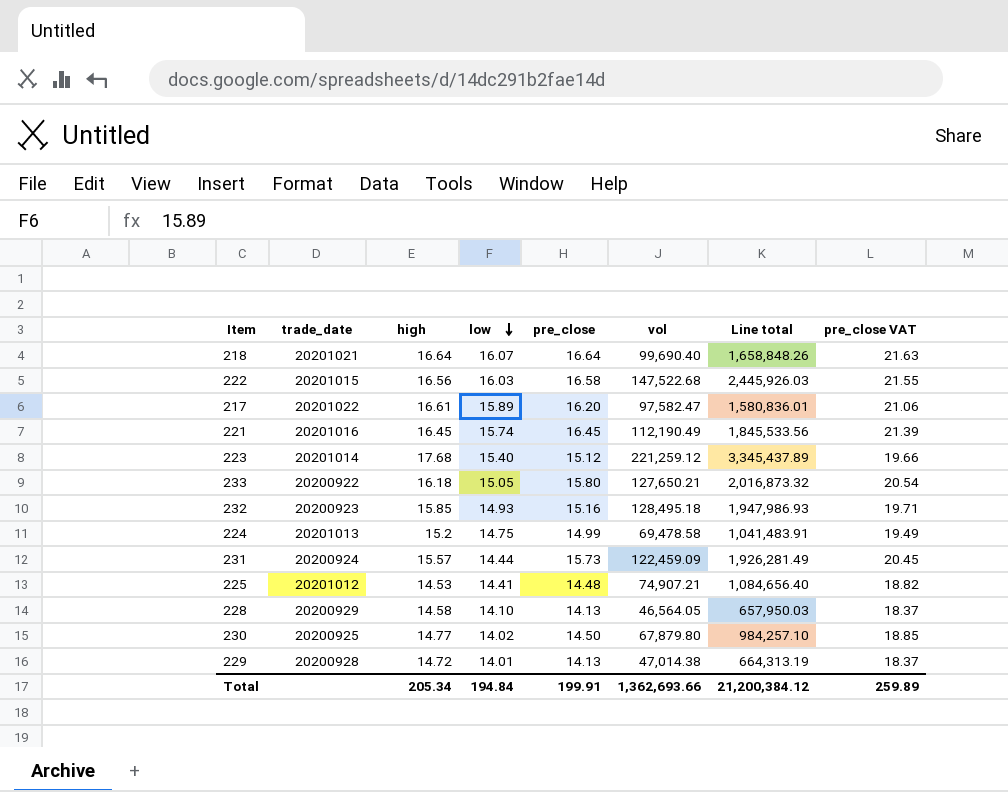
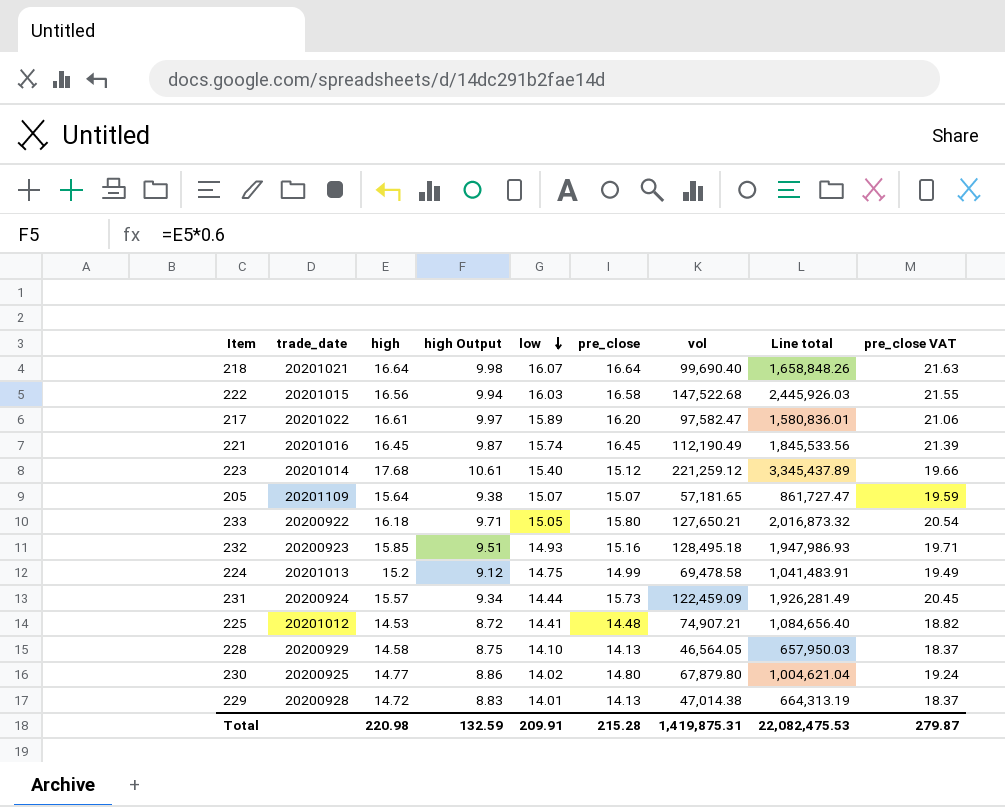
column high Output | formula: none -> [high] * 0.6
row 205: none -> 20201109 | 15.64 | 9.38 | 15.07 | 15.07 | 57,181.65 | 861,727.47 | 19.59
230 | pre_close: 14.50 -> 14.80
230 | Line total: 984,257.10 -> 1,004,621.04
230 | pre_close VAT: 18.85 -> 19.24
Total | high: 205.34 -> 220.98
Total | low: 194.84 -> 209.91
Total | pre_close: 199.91 -> 215.28
Total | vol: 1,362,693.66 -> 1,419,875.31
Total | Line total: 21,200,384.12 -> 22,082,475.53
Total | pre_close VAT: 259.89 -> 279.87

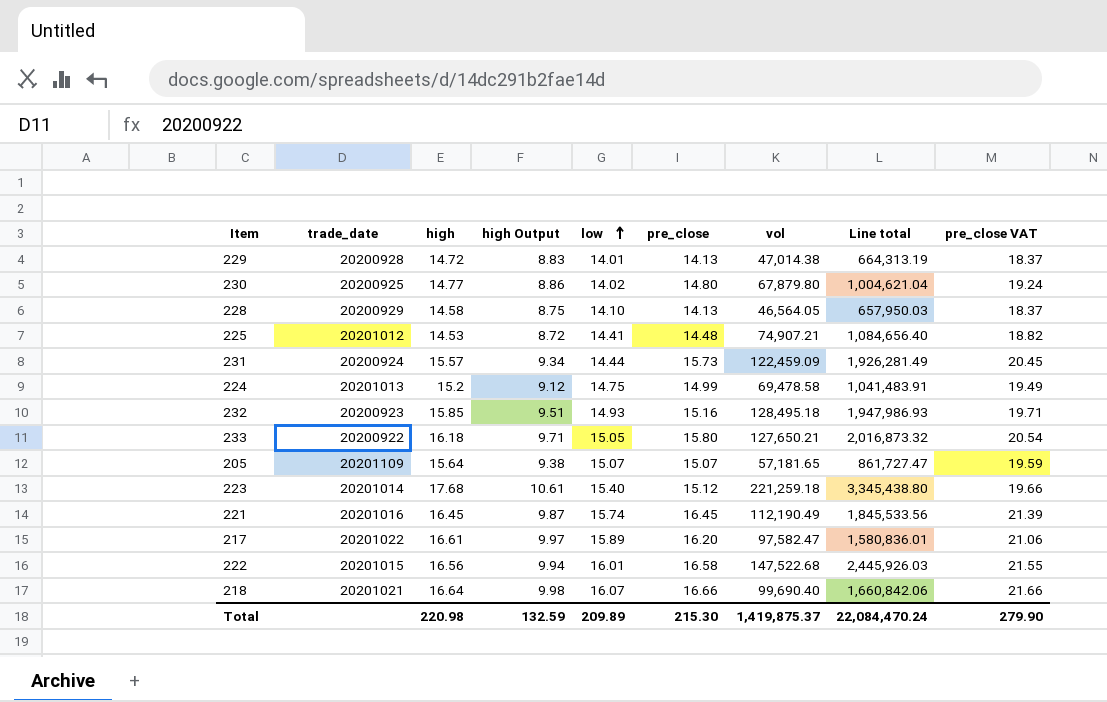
row order: low descending -> low ascending
223 | vol: 221,259.12 -> 221,259.18
223 | Line total: 3,345,437.89 -> 3,345,438.80
222 | low: 16.03 -> 16.01
218 | pre_close: 16.64 -> 16.66
218 | Line total: 1,658,848.26 -> 1,660,842.06
218 | pre_close VAT: 21.63 -> 21.66
Total | low: 209.91 -> 209.89
Total | pre_close: 215.28 -> 215.30
Total | vol: 1,419,875.31 -> 1,419,875.37
Total | Line total: 22,082,475.53 -> 22,084,470.24
Total | pre_close VAT: 279.87 -> 279.90

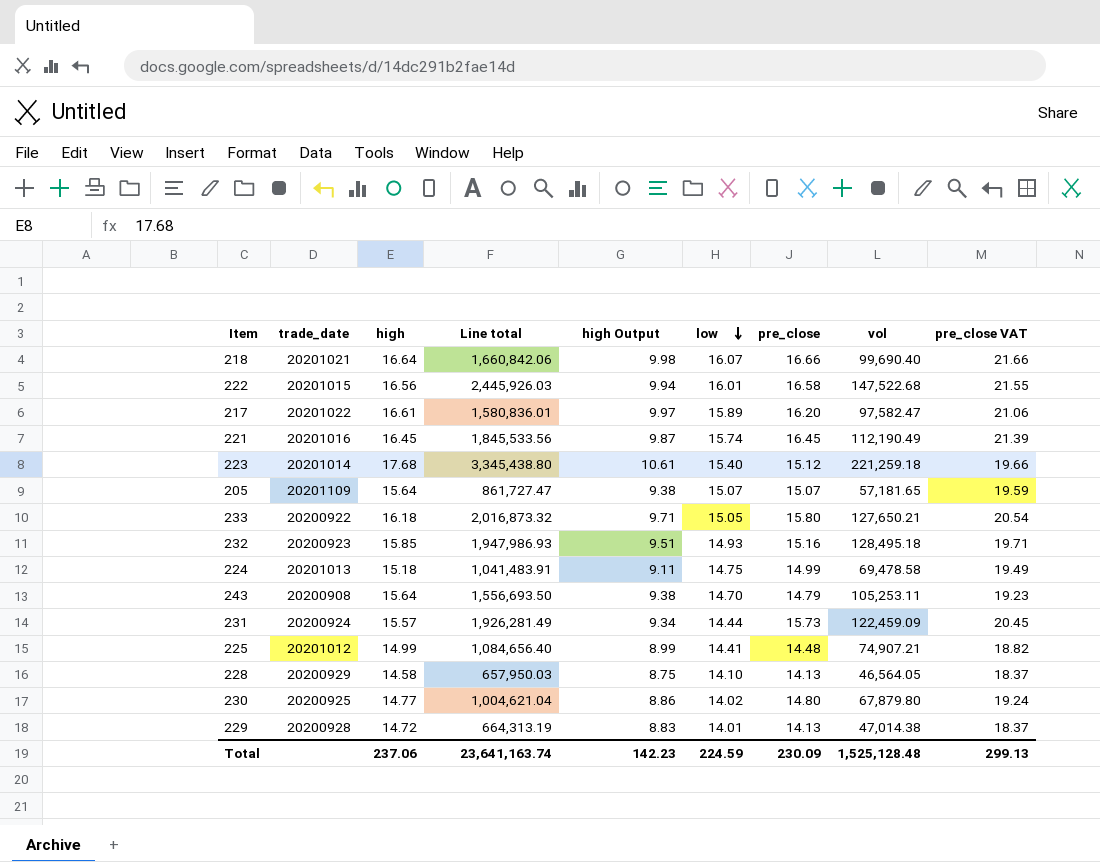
row order: low ascending -> low descending
column Line total | position: 8 -> 4
224 | high: 15.2 -> 15.18
224 | high Output: 9.12 -> 9.11
row 243: none -> 20200908 | 15.64 | 1,556,693.50 | 9.38 | 14.70 | 14.79 | 105,253.11 | 19.23
225 | high: 14.53 -> 14.99
225 | high Output: 8.72 -> 8.99
Total | high: 220.98 -> 237.06
Total | Line total: 22,084,470.24 -> 23,641,163.74
Total | high Output: 132.59 -> 142.23
Total | low: 209.89 -> 224.59
Total | pre_close: 215.30 -> 230.09
Total | vol: 1,419,875.37 -> 1,525,128.48
Total | pre_close VAT: 279.90 -> 299.13

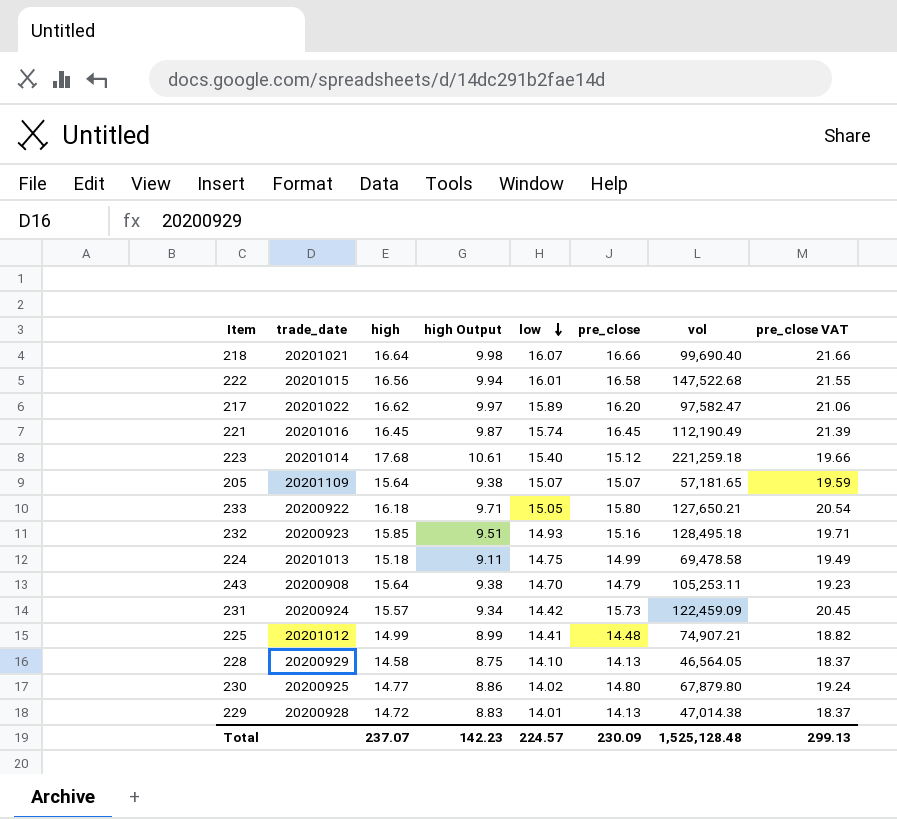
column Line total | formula: [pre_close] * [vol] -> none
217 | high: 16.61 -> 16.62
231 | low: 14.44 -> 14.42
Total | high: 237.06 -> 237.07
Total | low: 224.59 -> 224.57

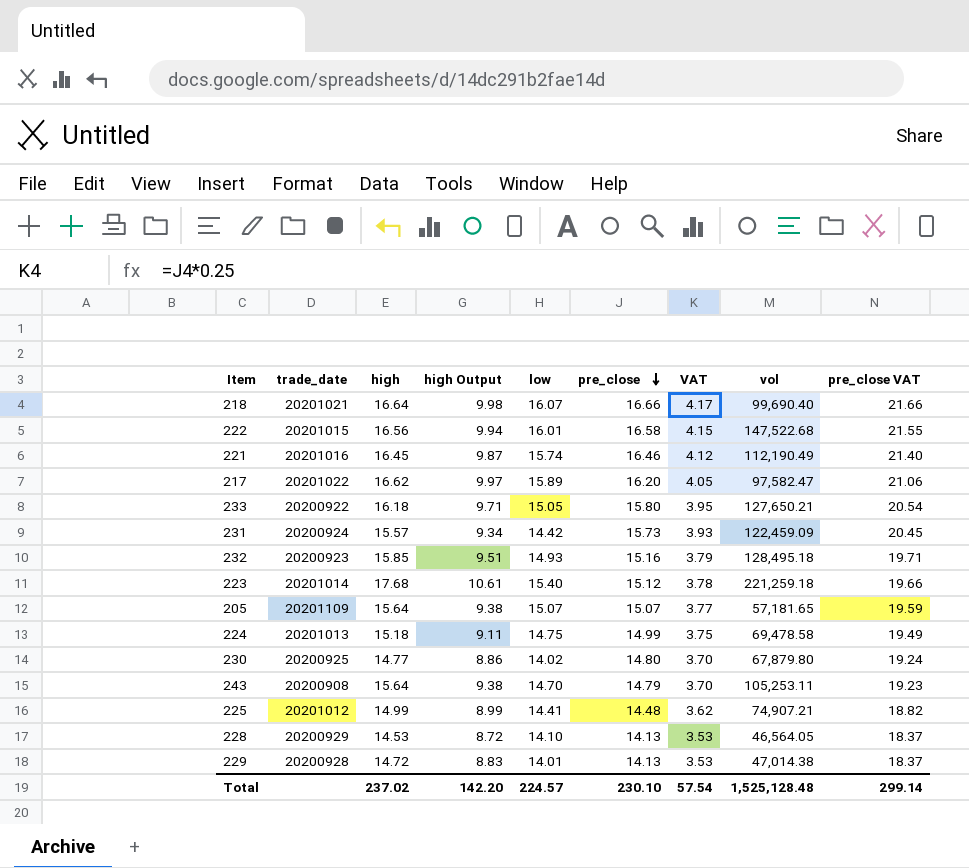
row order: low descending -> pre_close descending
column VAT | formula: none -> [pre_close] * 0.25
221 | pre_close: 16.45 -> 16.46
221 | pre_close VAT: 21.39 -> 21.40
228 | high: 14.58 -> 14.53
228 | high Output: 8.75 -> 8.72
Total | high: 237.07 -> 237.02
Total | high Output: 142.23 -> 142.20
Total | pre_close: 230.09 -> 230.10
Total | pre_close VAT: 299.13 -> 299.14

